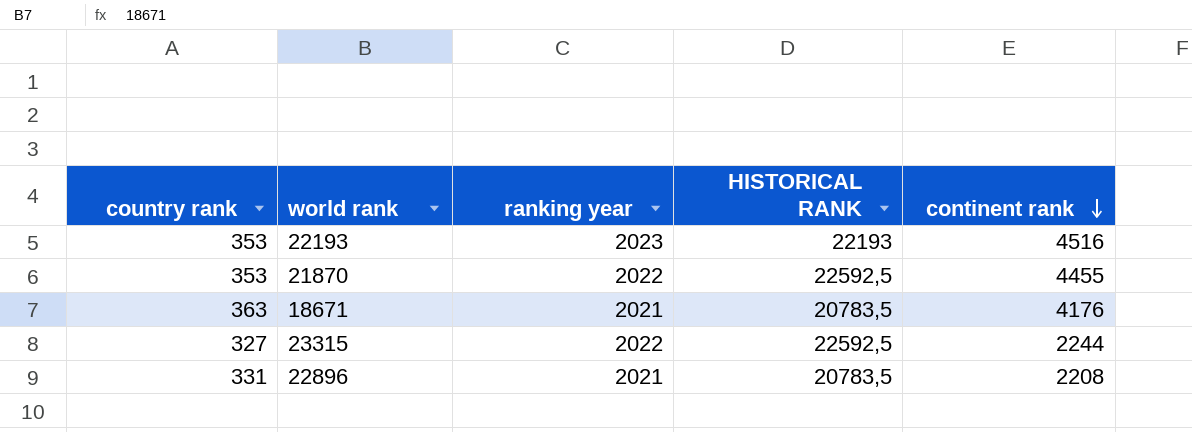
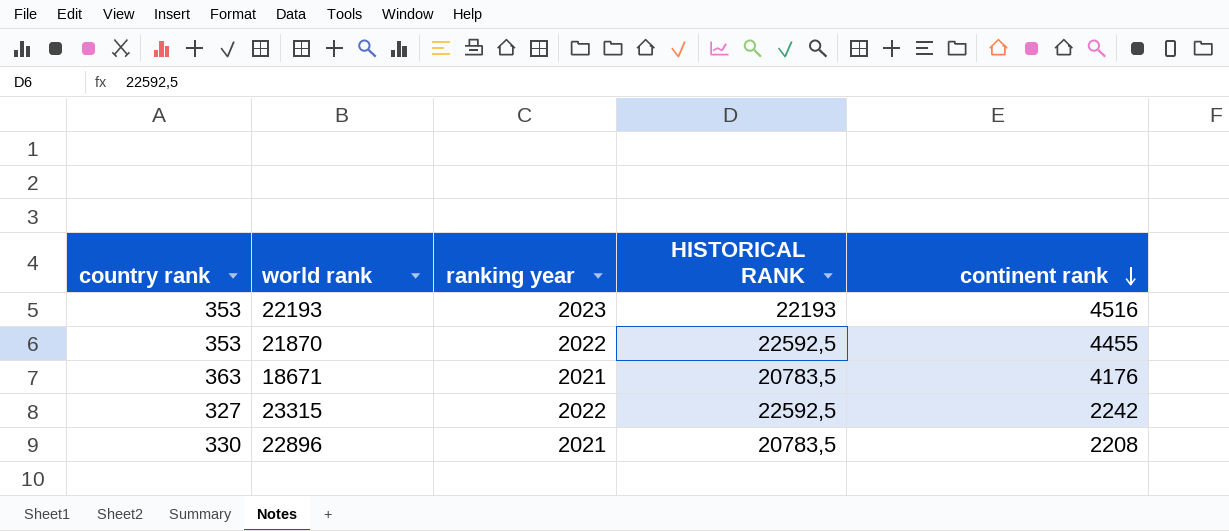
23315 | continent rank: 2244 -> 2242
22896 | country rank: 331 -> 330

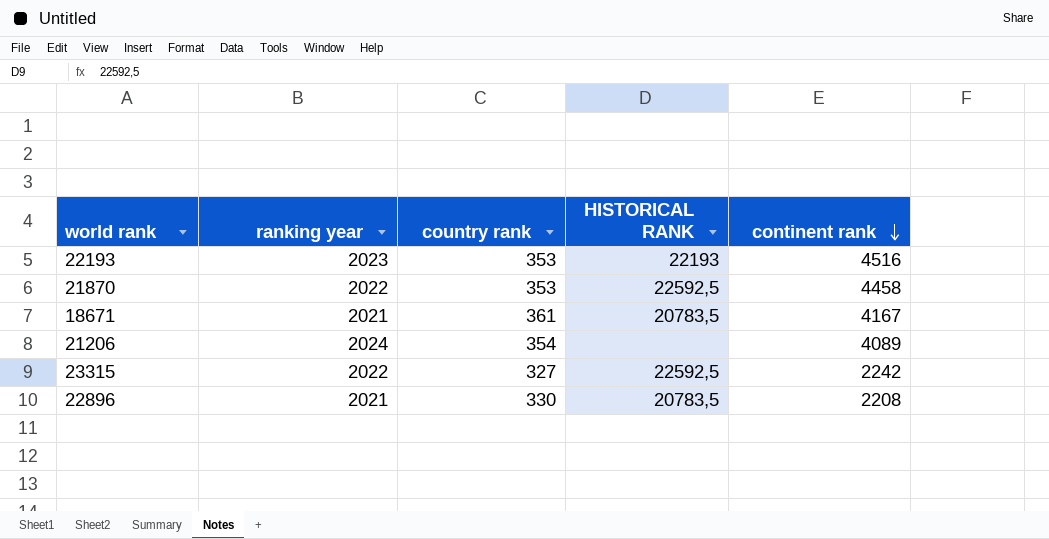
column country rank | position: 1 -> 3
21870 | continent rank: 4455 -> 4458
18671 | country rank: 363 -> 361
18671 | continent rank: 4176 -> 4167
row 21206: none -> 2024 | 354 | none | 4089

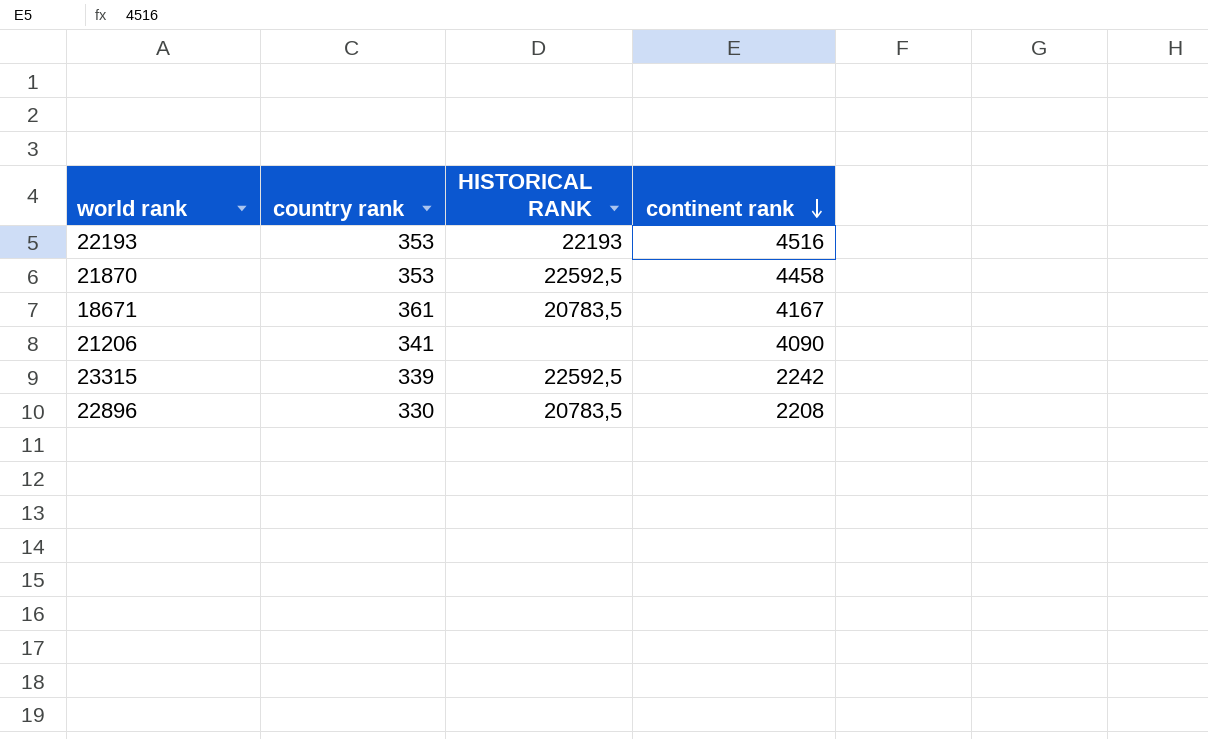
column ranking year | position: 2 -> none
21206 | country rank: 354 -> 341
21206 | continent rank: 4089 -> 4090
23315 | country rank: 327 -> 339

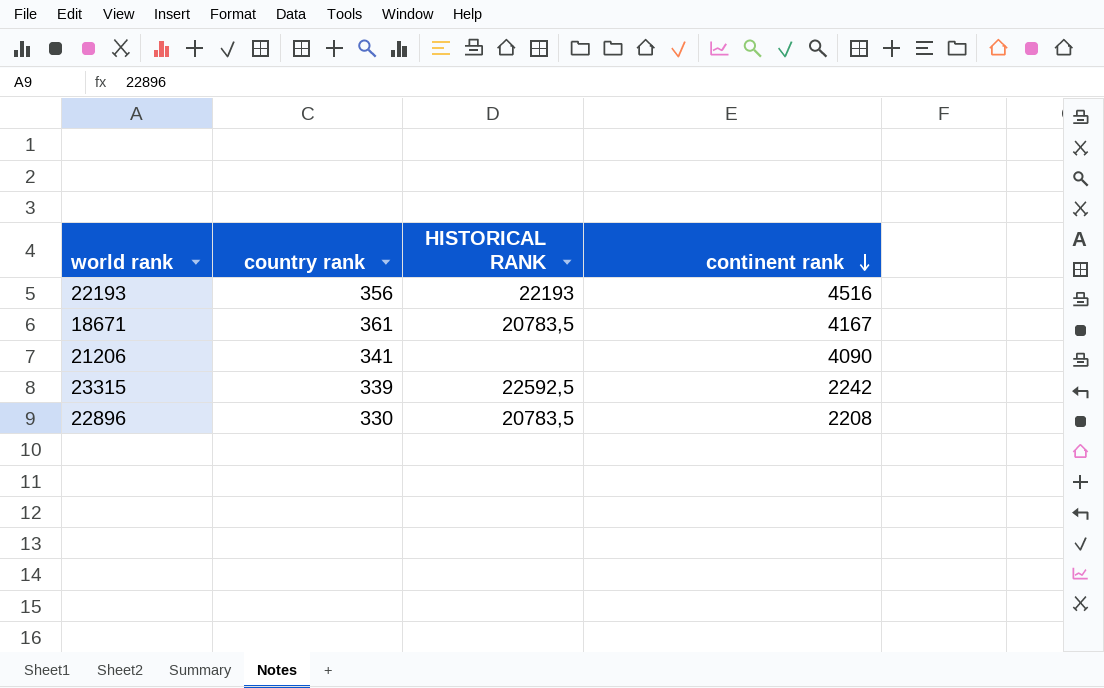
row 21870: 353 | 22592,5 | 4458 -> none
22193 | country rank: 353 -> 356

